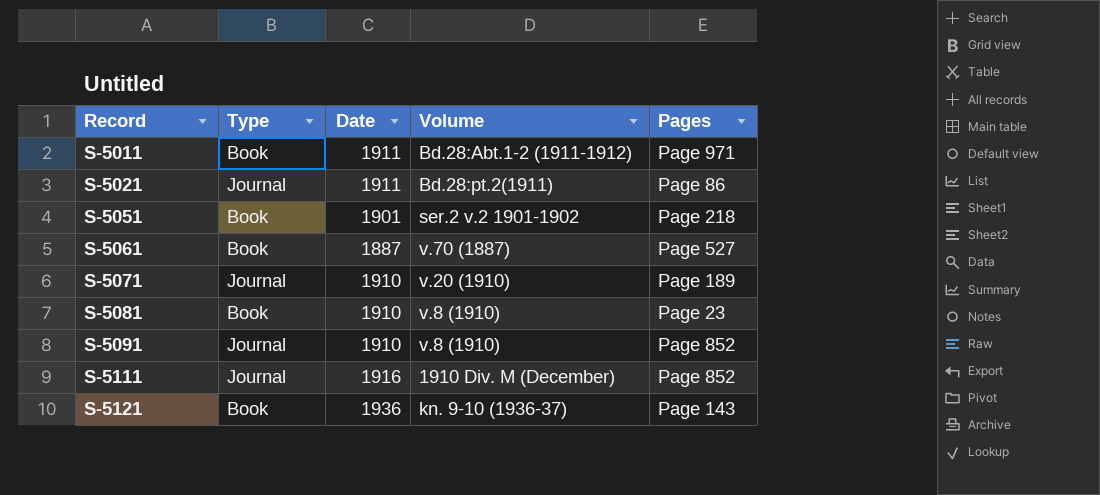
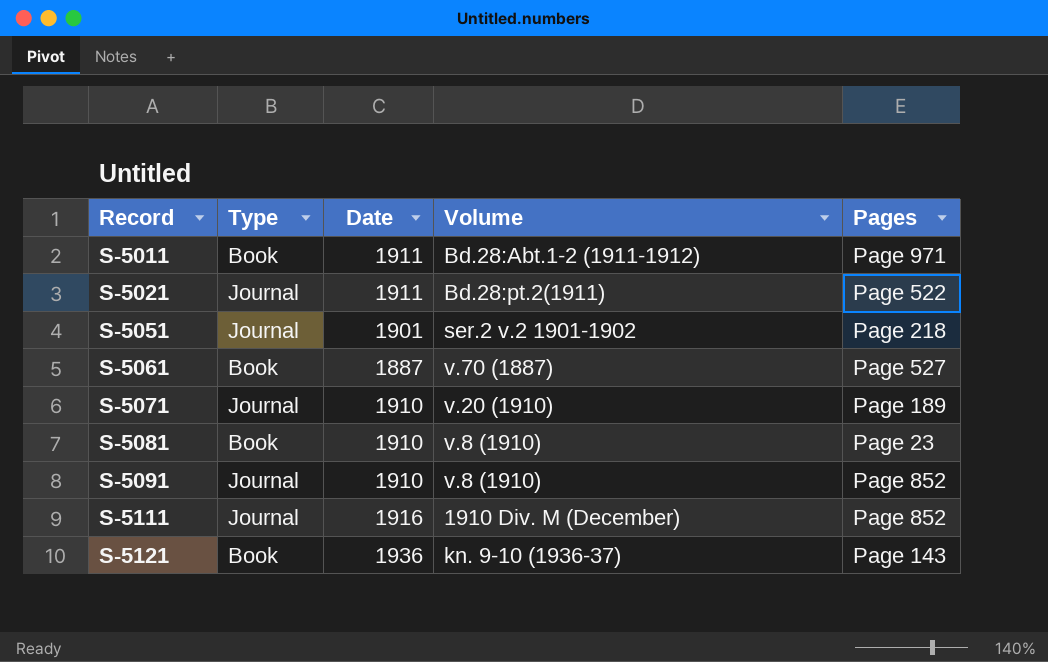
S-5021 | Pages: Page 86 -> Page 522
S-5051 | Type: Book -> Journal

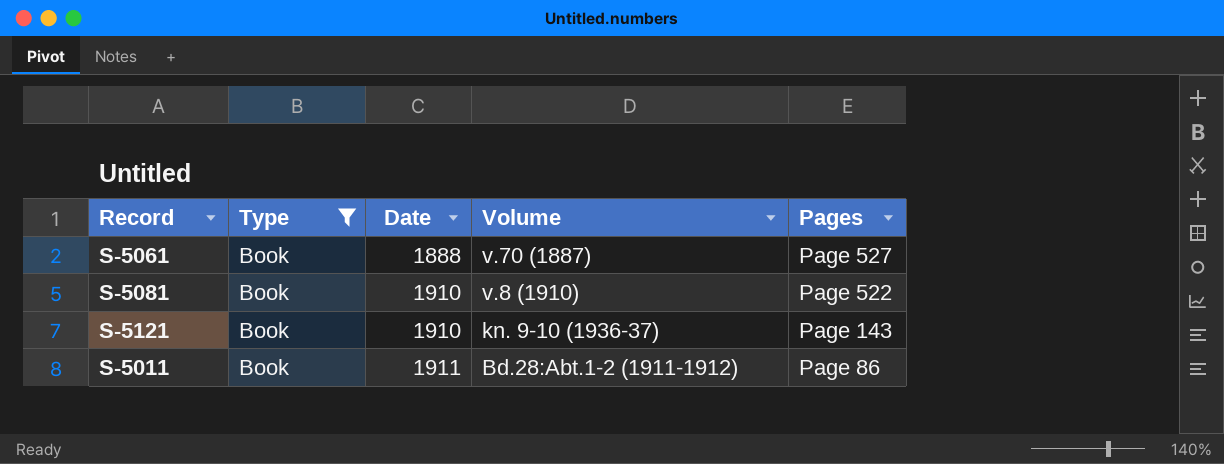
filter: none -> Type = Book
row order: Record ascending -> Date ascending
S-5061 | Date: 1887 -> 1888
S-5081 | Pages: Page 23 -> Page 522
S-5121 | Date: 1936 -> 1910
S-5011 | Pages: Page 971 -> Page 86

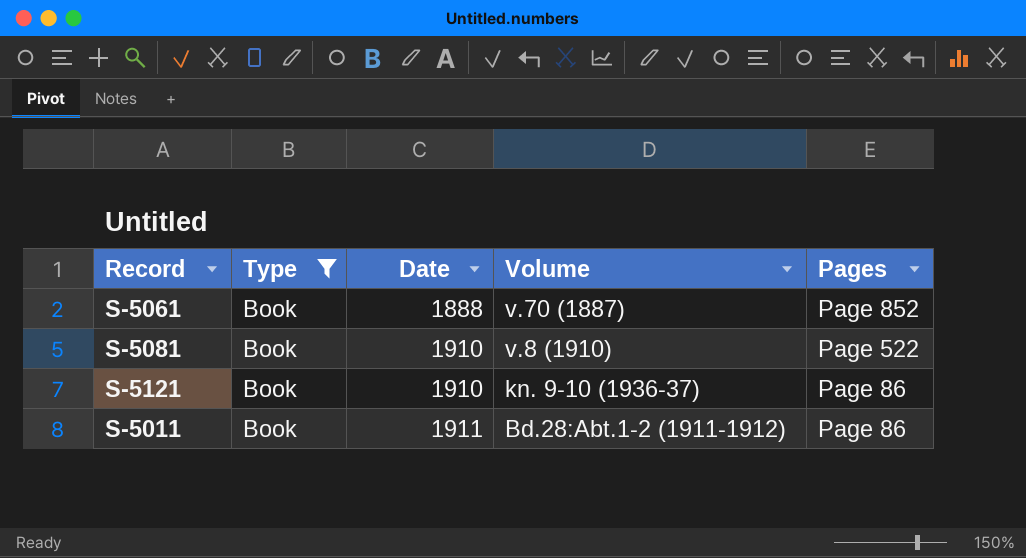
S-5061 | Pages: Page 527 -> Page 852
S-5121 | Pages: Page 143 -> Page 86

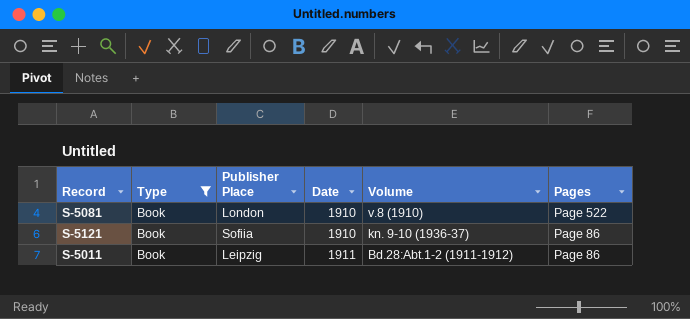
column Publisher Place | position: none -> 3
row S-5061: Book | 1888 | v.70 (1887) | Page 852 -> none

